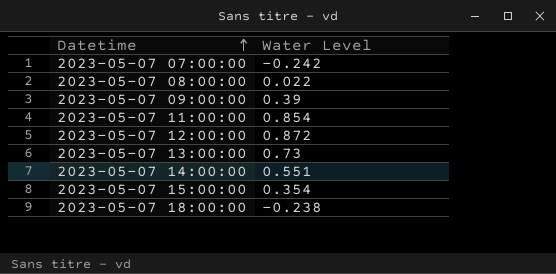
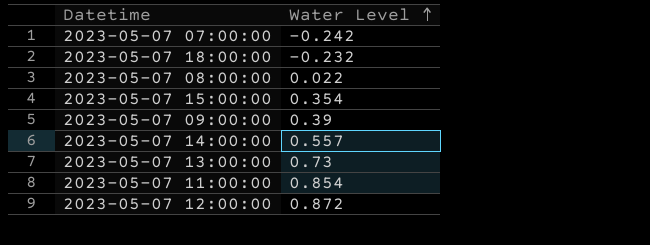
row order: Datetime ascending -> Water Level ascending
2023-05-07 18:00:00 | Water Level: -0.238 -> -0.232
2023-05-07 14:00:00 | Water Level: 0.551 -> 0.557

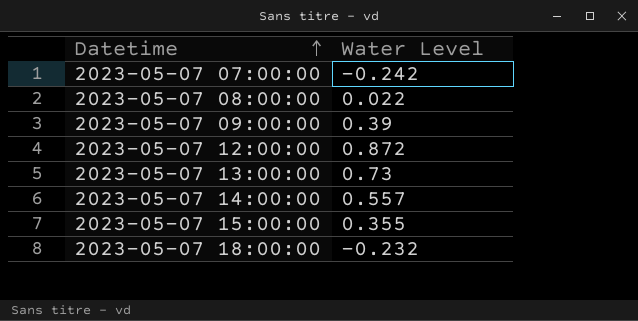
row order: Water Level ascending -> Datetime ascending
row 2023-05-07 11:00:00: 0.854 -> none
2023-05-07 15:00:00 | Water Level: 0.354 -> 0.355

